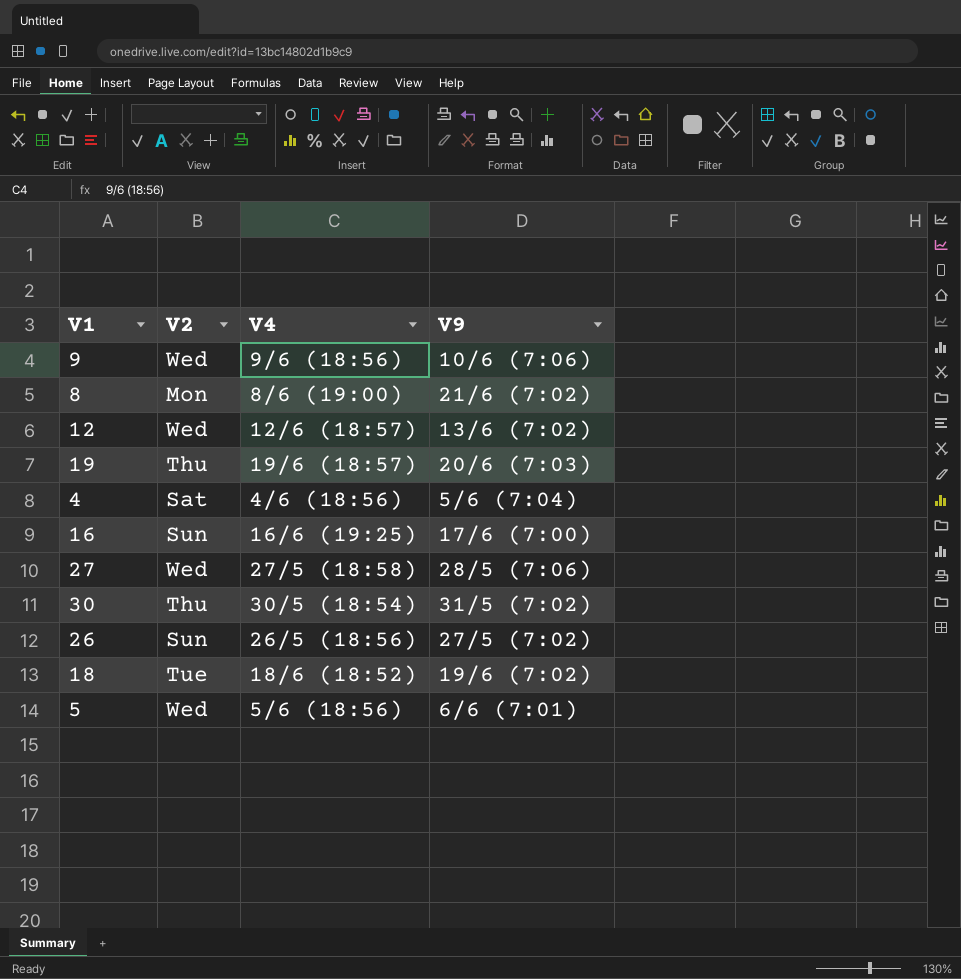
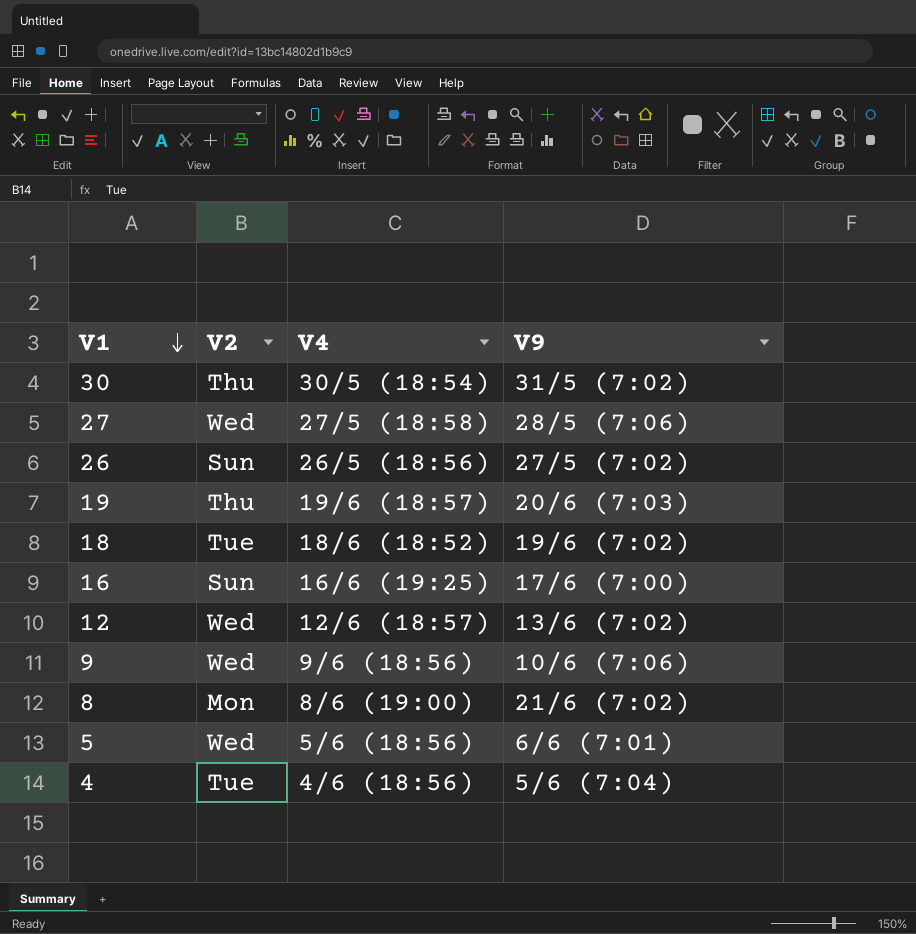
row order: none -> V1 descending
4 | V2: Sat -> Tue

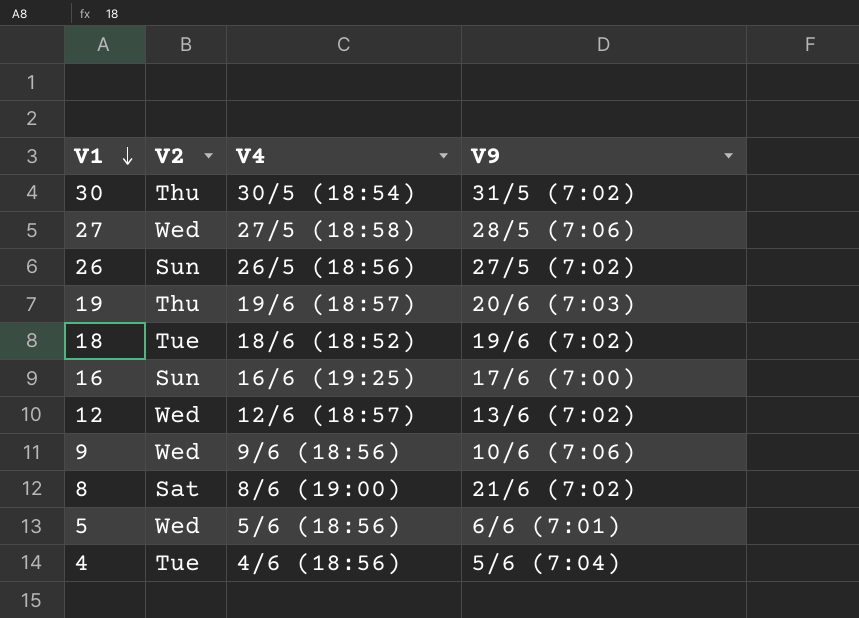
8 | V2: Mon -> Sat

